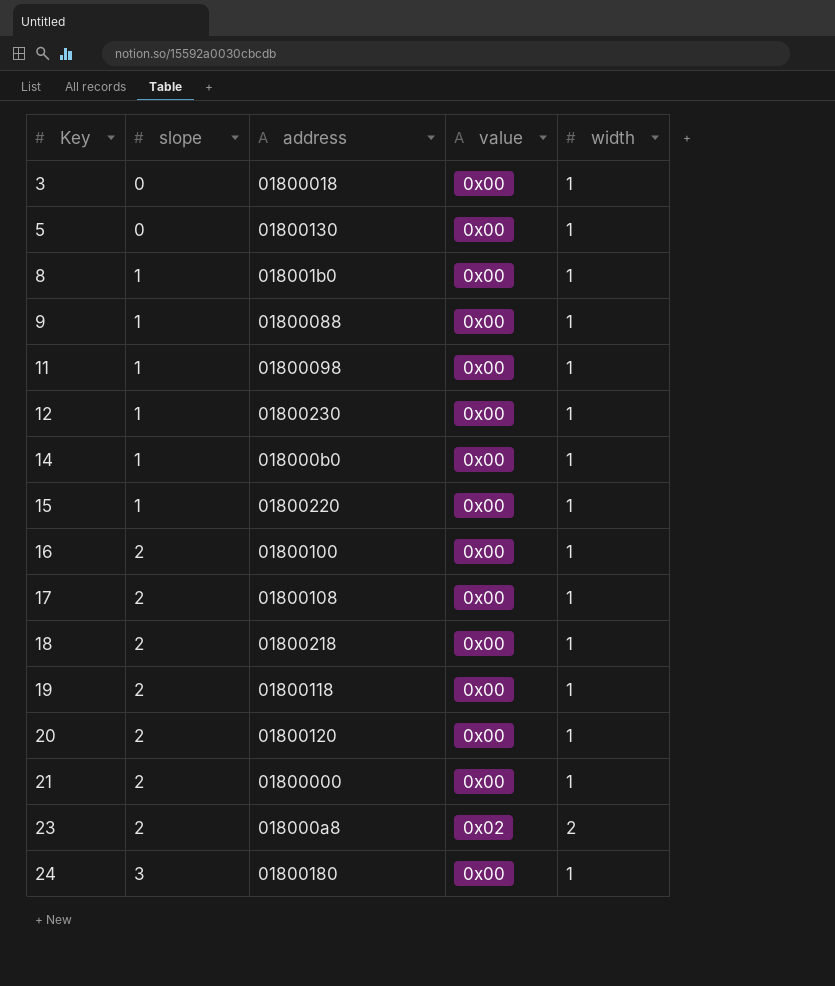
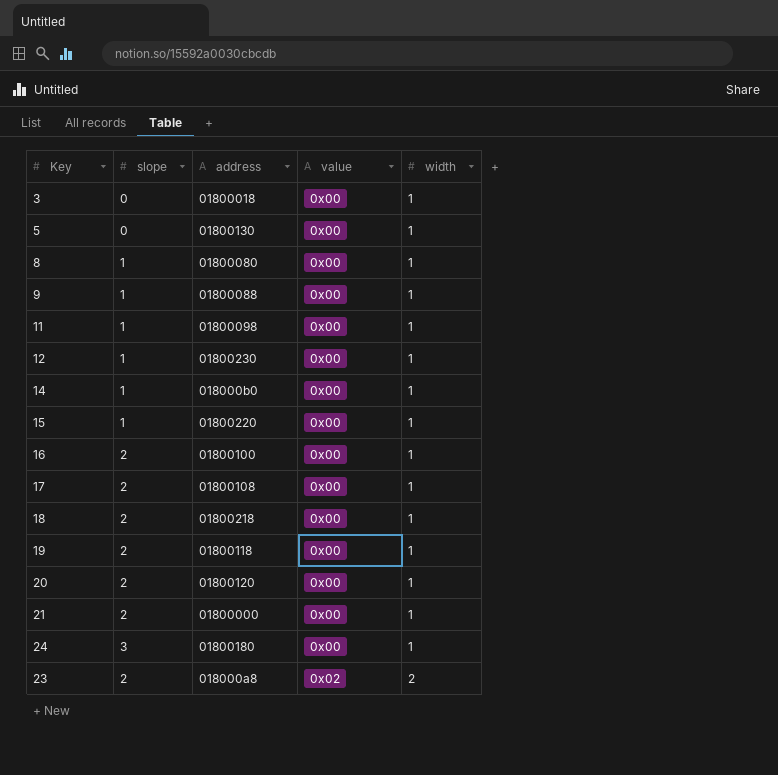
row order: Key ascending -> value ascending
8 | address: 018001b0 -> 01800080

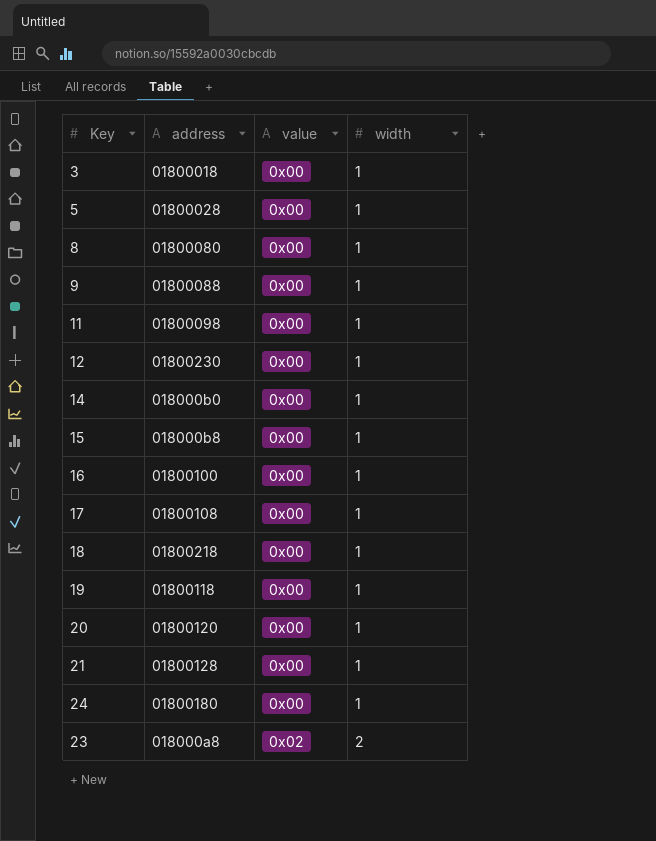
column slope | position: 2 -> none
5 | address: 01800130 -> 01800028
15 | address: 01800220 -> 018000b8
21 | address: 01800000 -> 01800128

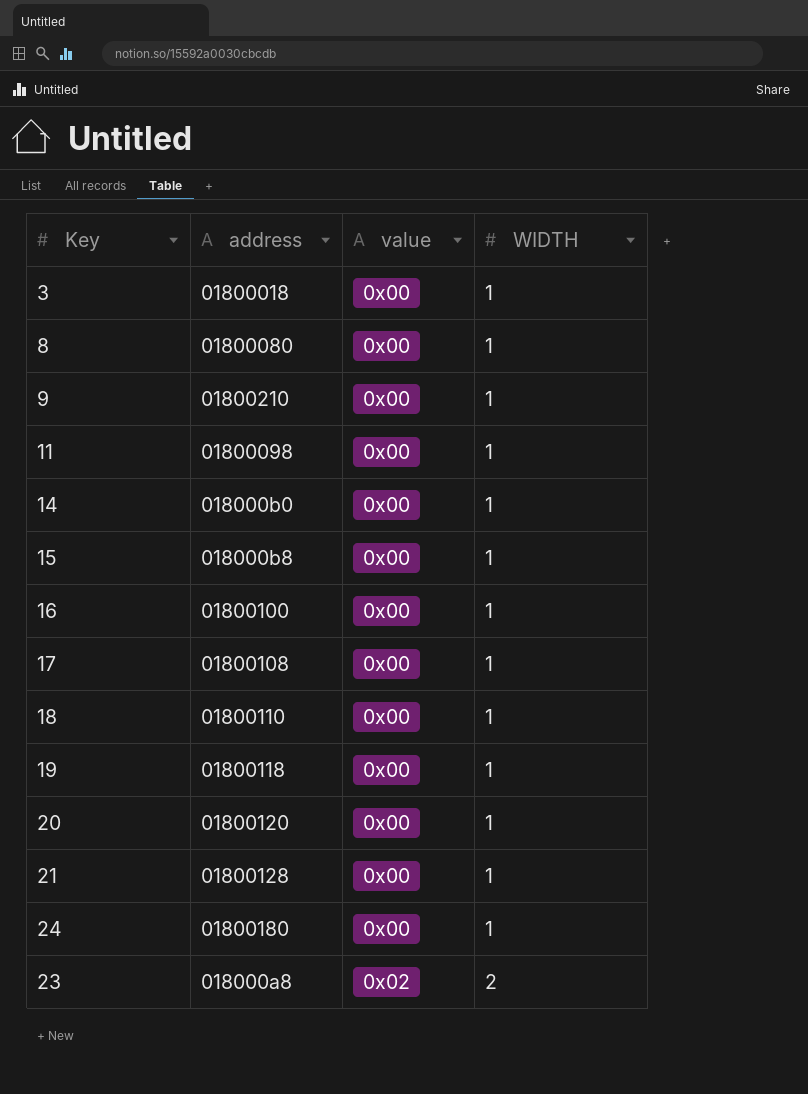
column name: width -> WIDTH
row 5: 01800028 | 0x00 | 1 -> none
row 12: 01800230 | 0x00 | 1 -> none
9 | address: 01800088 -> 01800210
18 | address: 01800218 -> 01800110

